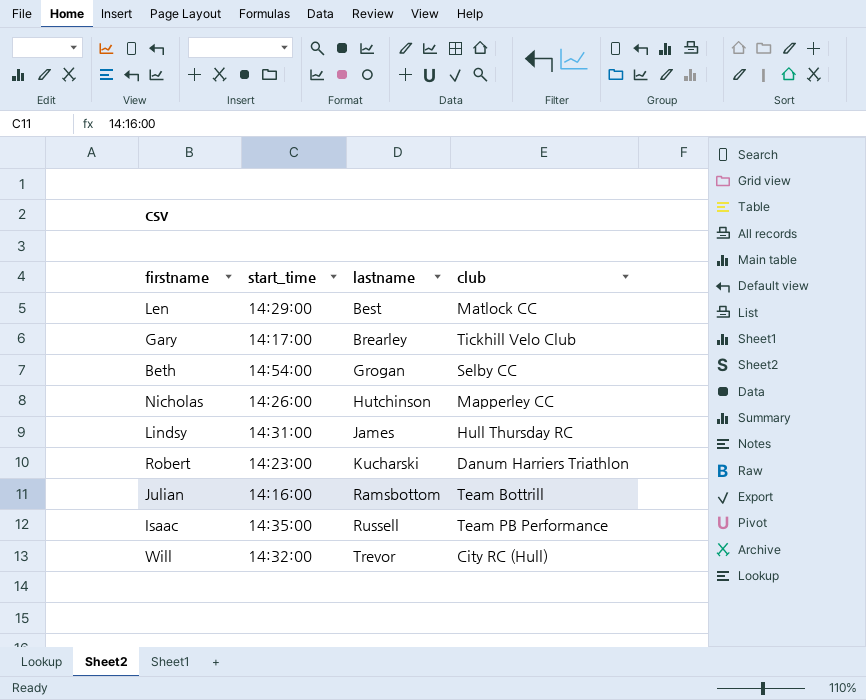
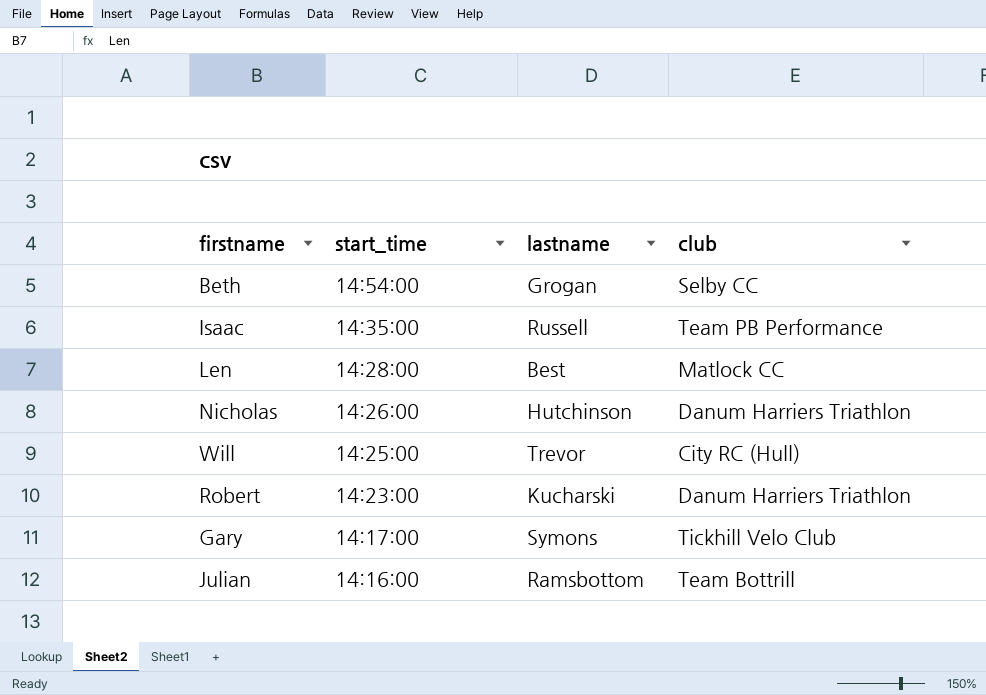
row order: lastname ascending -> start_time descending
row Lindsy: 14:31:00 | James | Hull Thursday RC -> none
Len | start_time: 14:29:00 -> 14:28:00
Nicholas | club: Mapperley CC -> Danum Harriers Triathlon
Will | start_time: 14:32:00 -> 14:25:00
Gary | lastname: Brearley -> Symons

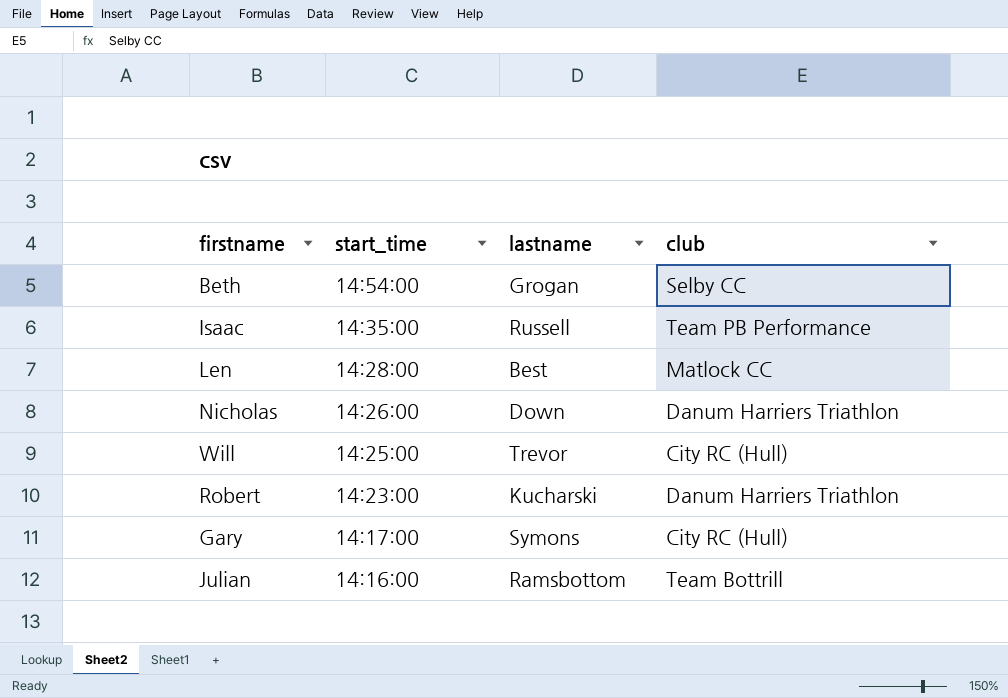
Nicholas | lastname: Hutchinson -> Down
Gary | club: Tickhill Velo Club -> City RC (Hull)

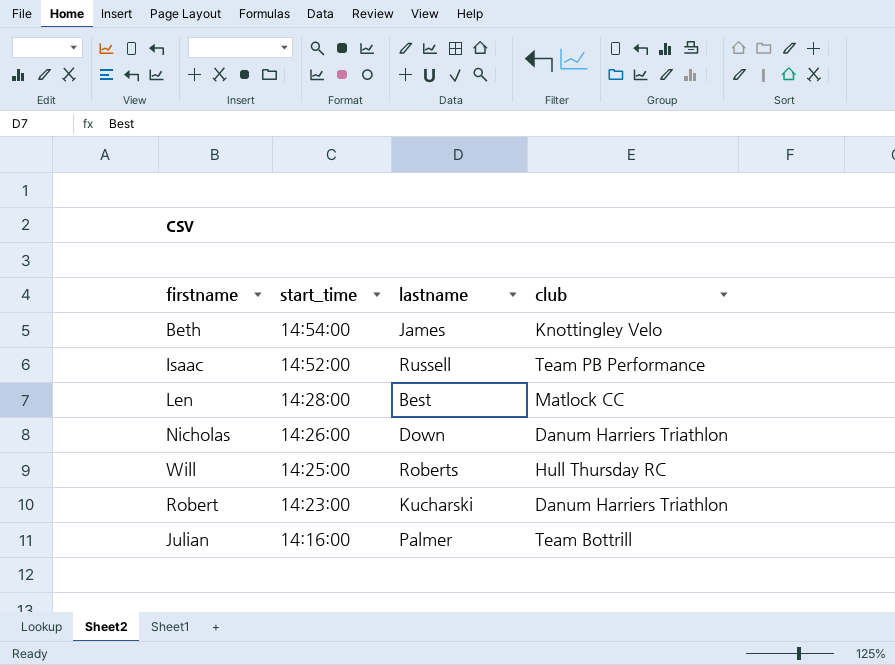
row Gary: 14:17:00 | Symons | City RC (Hull) -> none
Beth | lastname: Grogan -> James
Beth | club: Selby CC -> Knottingley Velo
Isaac | start_time: 14:35:00 -> 14:52:00
Will | lastname: Trevor -> Roberts
Will | club: City RC (Hull) -> Hull Thursday RC
Julian | lastname: Ramsbottom -> Palmer

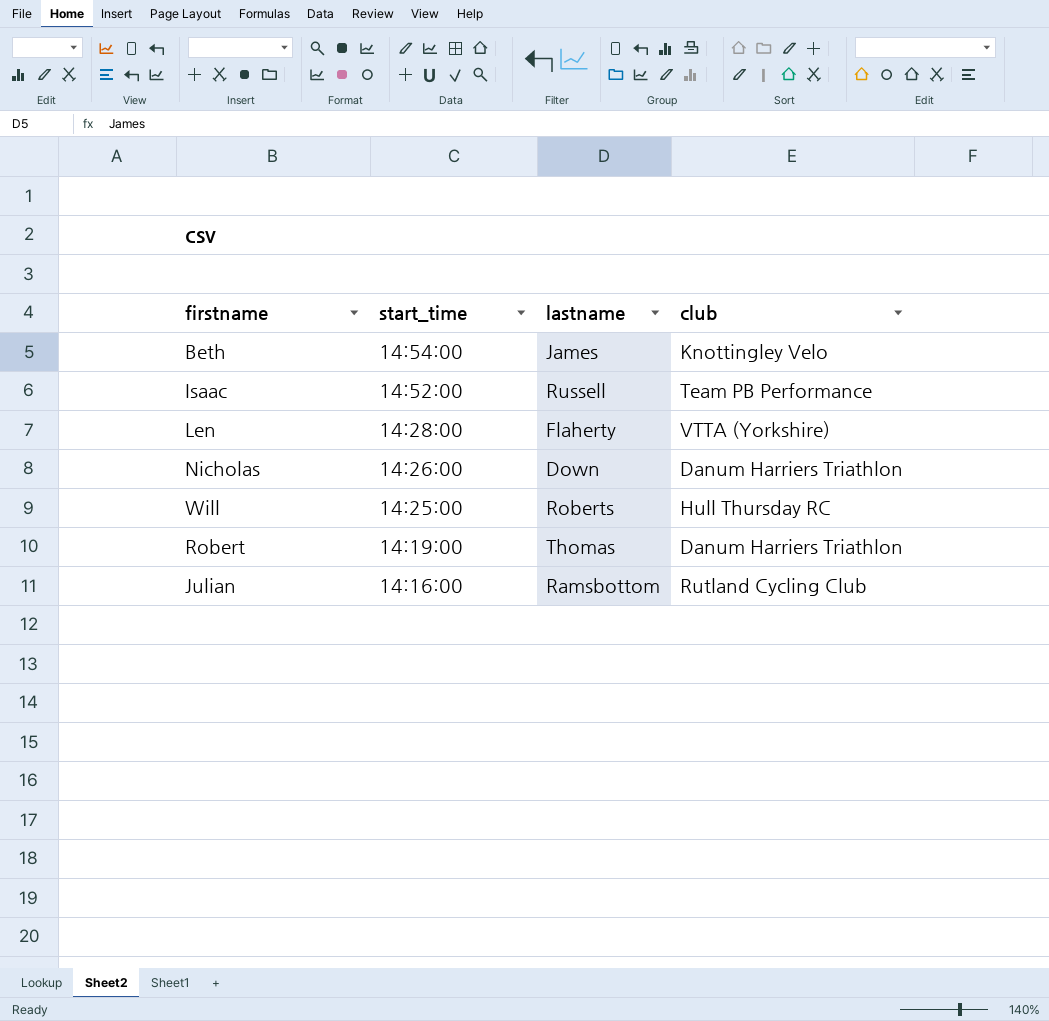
Len | lastname: Best -> Flaherty
Len | club: Matlock CC -> VTTA (Yorkshire)
Robert | start_time: 14:23:00 -> 14:19:00
Robert | lastname: Kucharski -> Thomas
Julian | lastname: Palmer -> Ramsbottom
Julian | club: Team Bottrill -> Rutland Cycling Club

